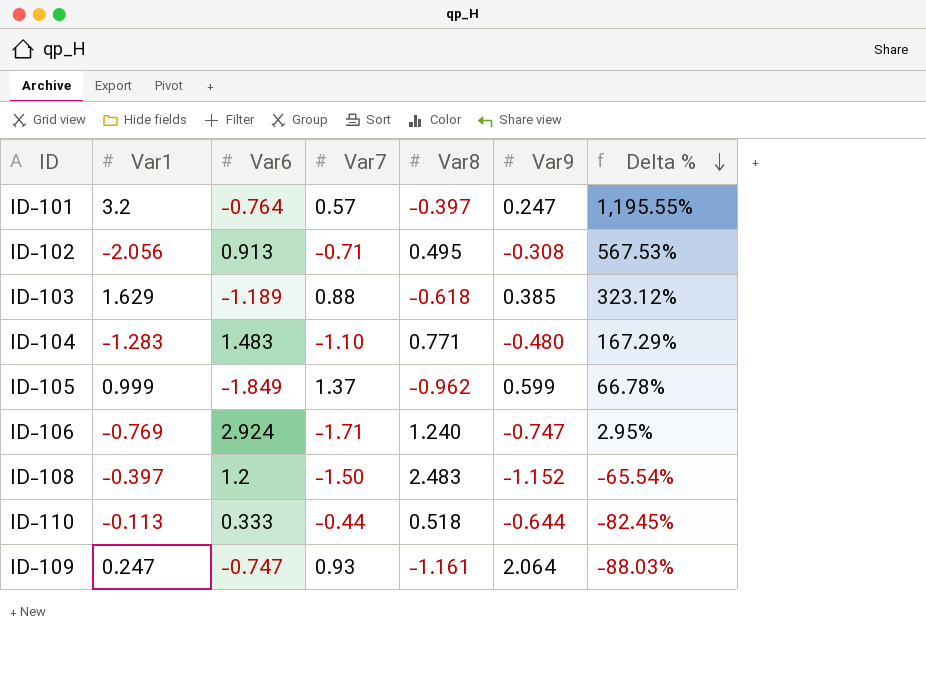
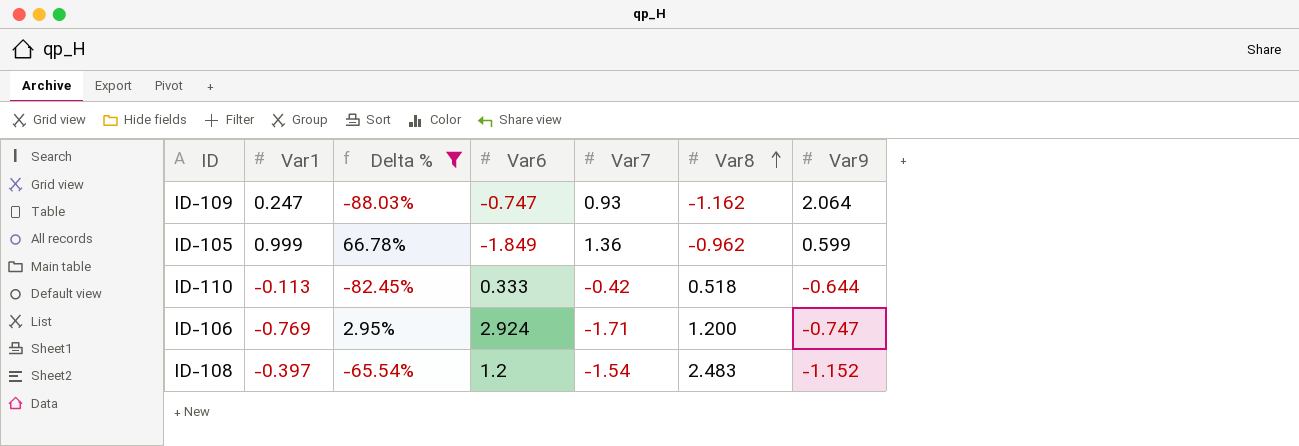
filter: none -> Delta % <= 66.78%
row order: Delta % descending -> Var8 ascending
column Delta % | position: 7 -> 3
ID-109 | Var8: -1.161 -> -1.162
ID-105 | Var7: 1.37 -> 1.36
ID-110 | Var7: -0.44 -> -0.42
ID-106 | Var8: 1.240 -> 1.200
ID-108 | Var7: -1.50 -> -1.54

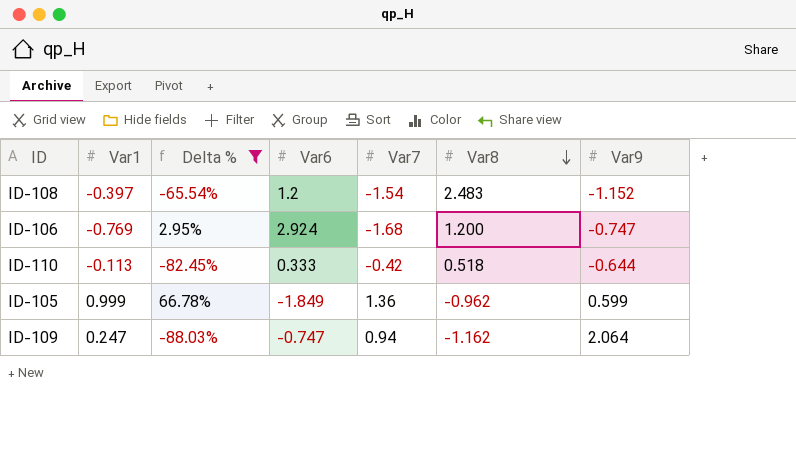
row order: Var8 ascending -> Var8 descending
ID-106 | Var7: -1.71 -> -1.68
ID-109 | Var7: 0.93 -> 0.94

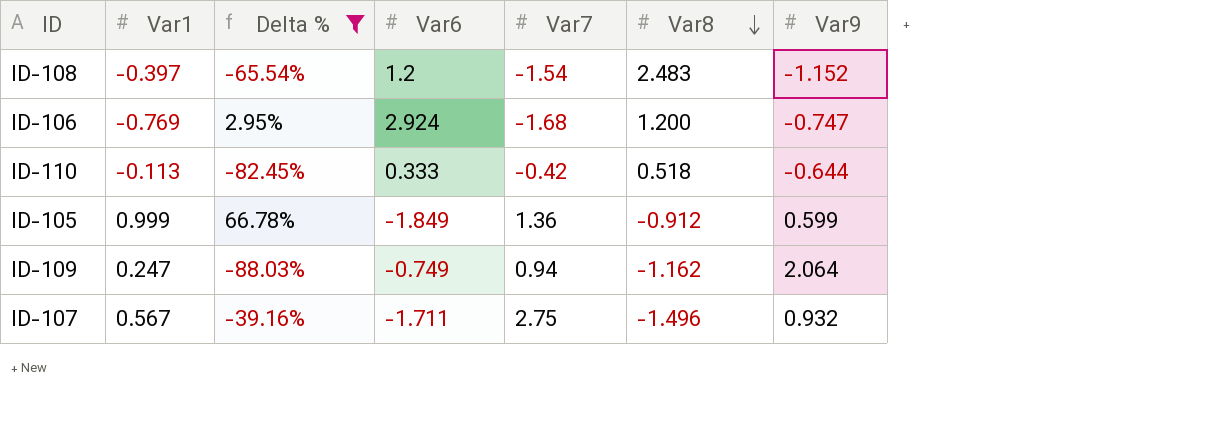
ID-105 | Var8: -0.962 -> -0.912
ID-109 | Var6: -0.747 -> -0.749
row ID-107: none -> 0.567 | -39.16% | -1.711 | 2.75 | -1.496 | 0.932

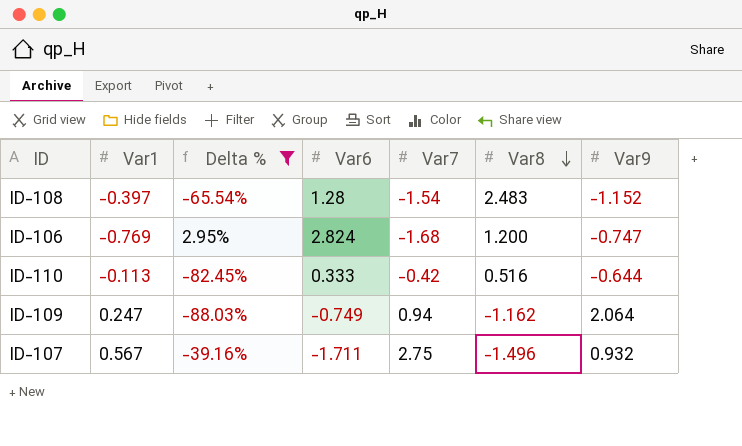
row ID-105: 0.999 | 66.78% | -1.849 | 1.36 | -0.912 | 0.599 -> none
ID-108 | Var6: 1.2 -> 1.28
ID-106 | Var6: 2.924 -> 2.824
ID-110 | Var8: 0.518 -> 0.516

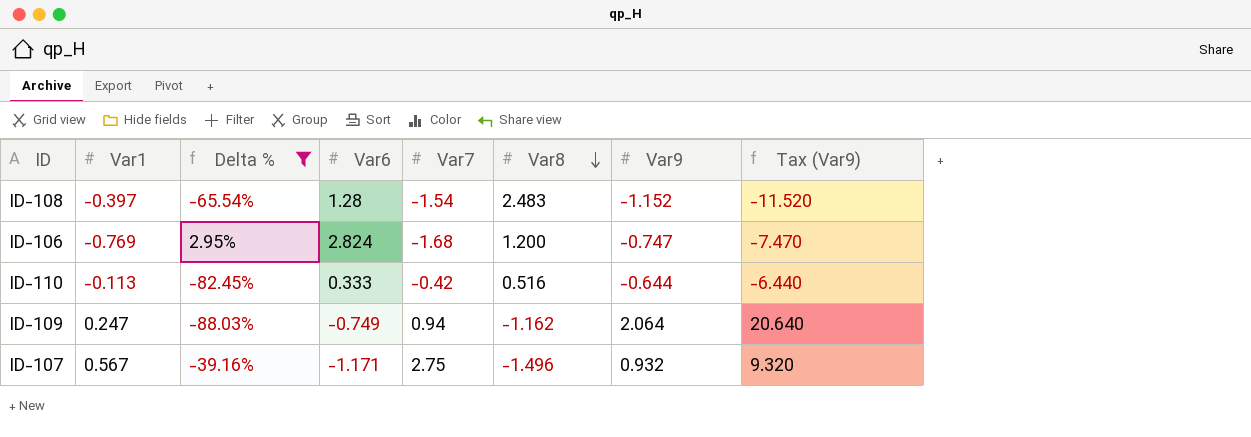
column Tax (Var9) | formula: none -> [Var9] * 10
ID-107 | Var6: -1.711 -> -1.171

